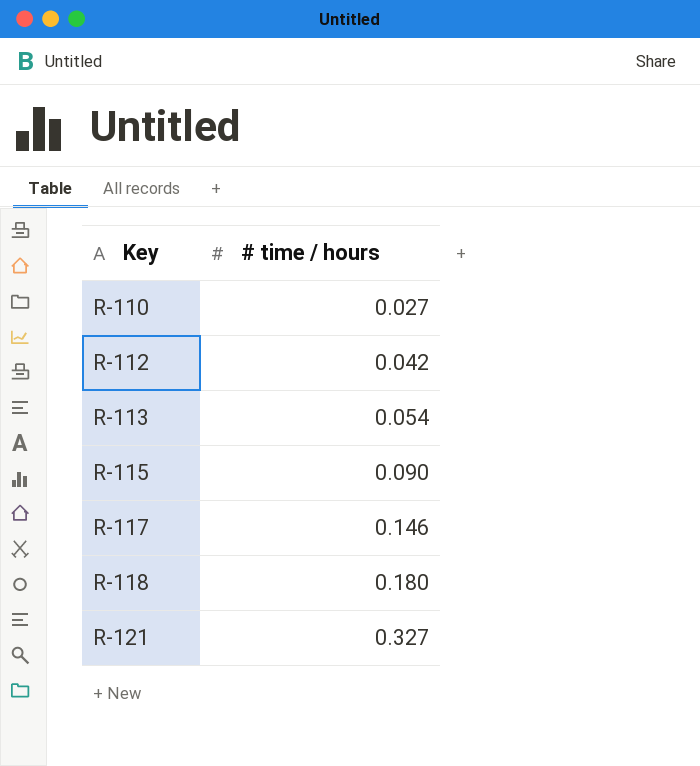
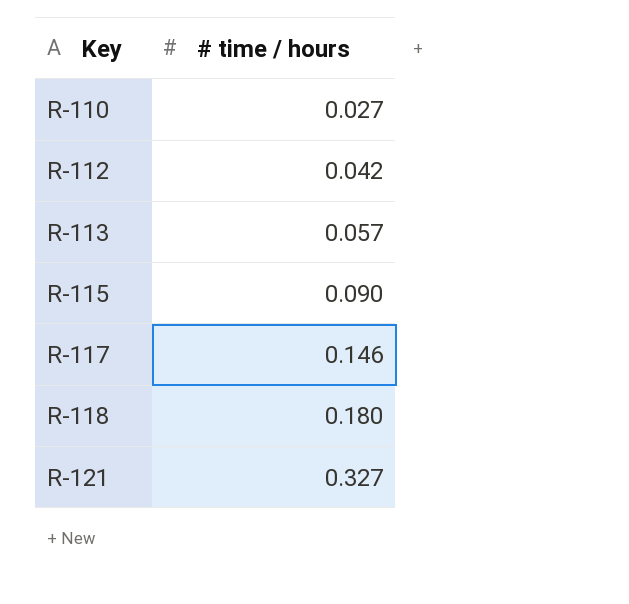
R-113 | # time / hours: 0.054 -> 0.057

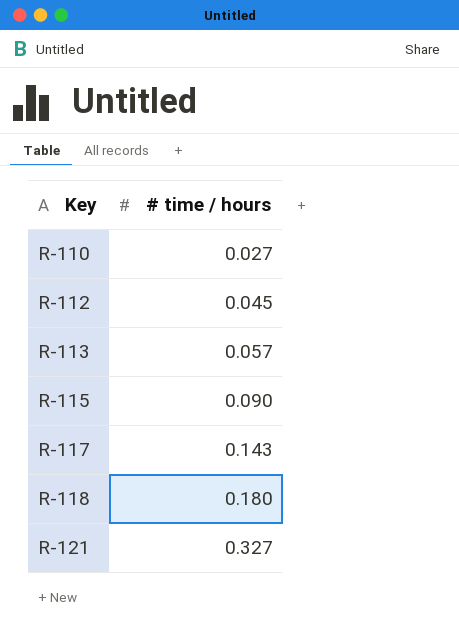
R-112 | # time / hours: 0.042 -> 0.045
R-117 | # time / hours: 0.146 -> 0.143

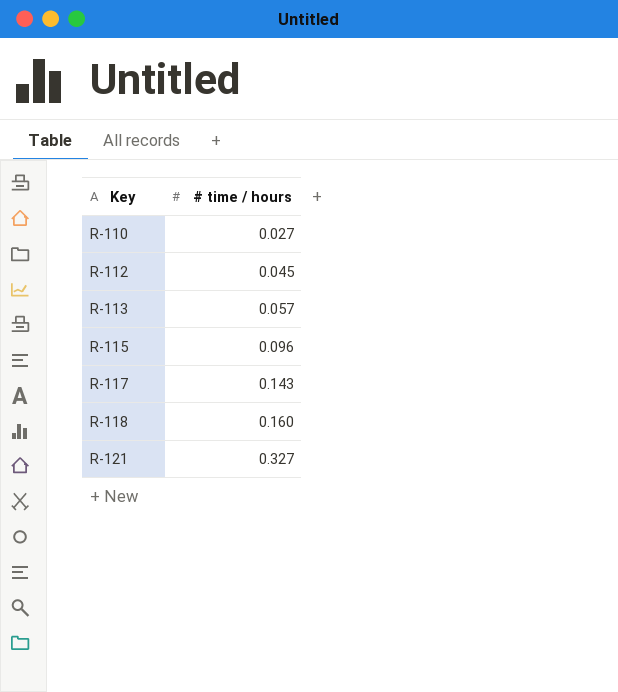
R-115 | # time / hours: 0.090 -> 0.096
R-118 | # time / hours: 0.180 -> 0.160

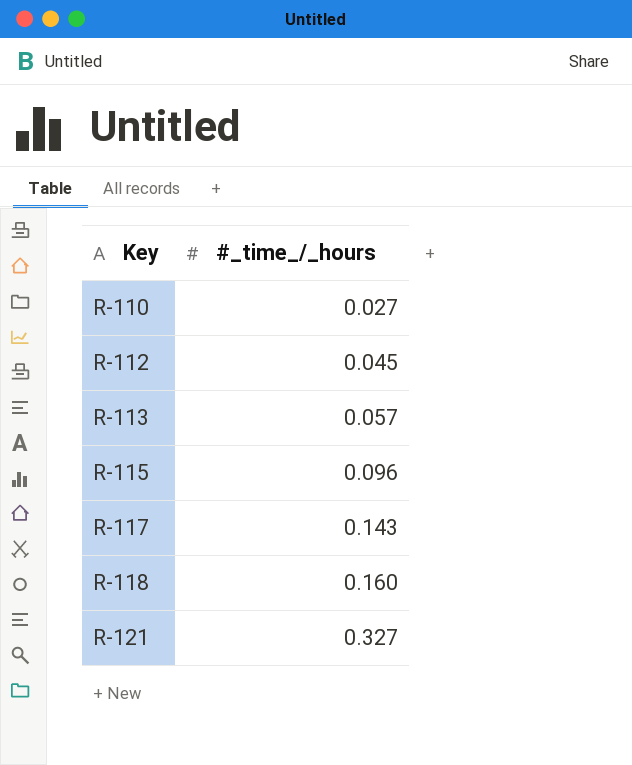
column name: # time / hours -> #_time_/_hours

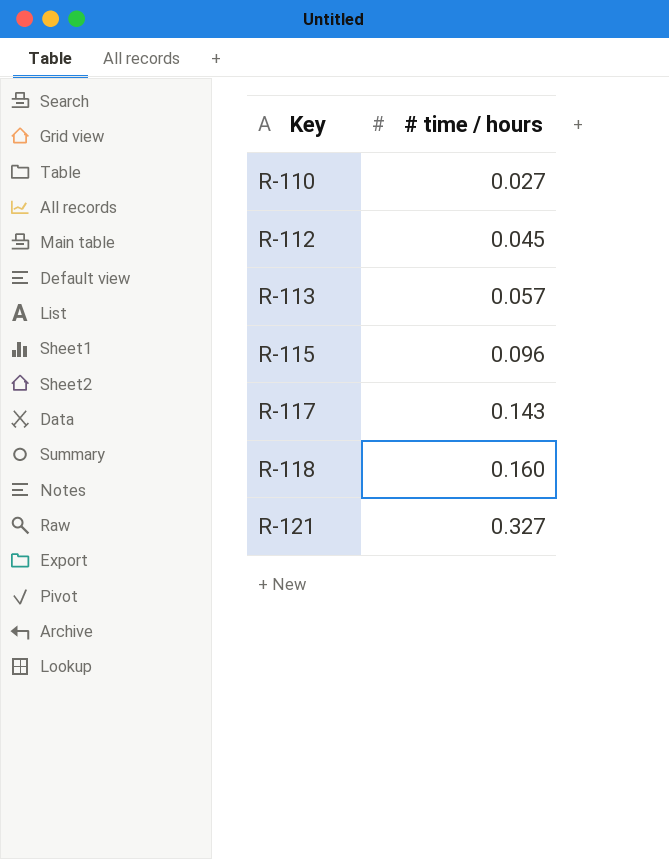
column name: #_time_/_hours -> # time / hours

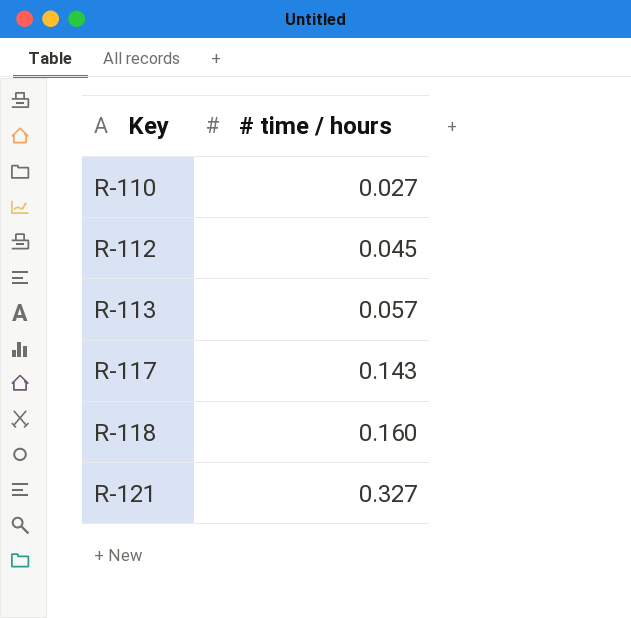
row R-115: 0.096 -> none

